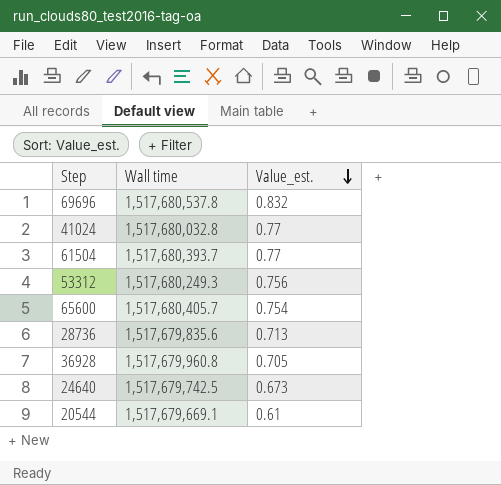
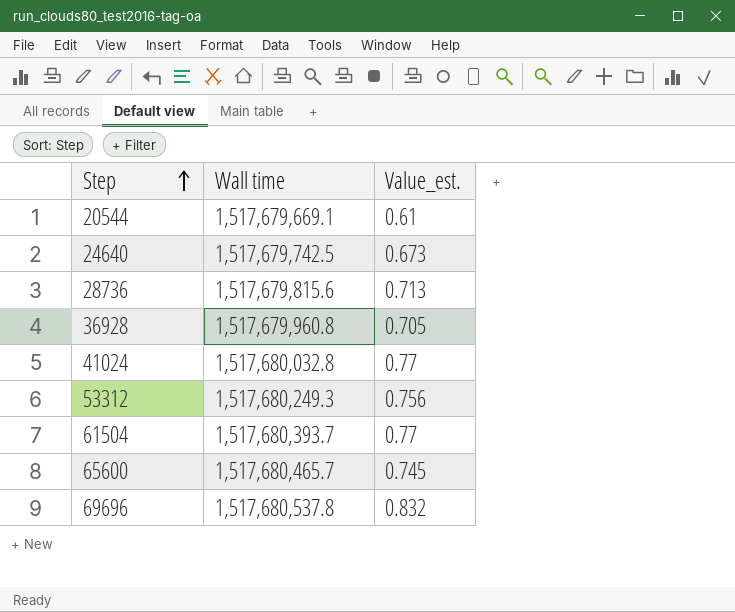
row order: Value_est. descending -> Step ascending
28736 | Wall time: 1,517,679,835.6 -> 1,517,679,815.6
65600 | Wall time: 1,517,680,405.7 -> 1,517,680,465.7
65600 | Value_est.: 0.754 -> 0.745

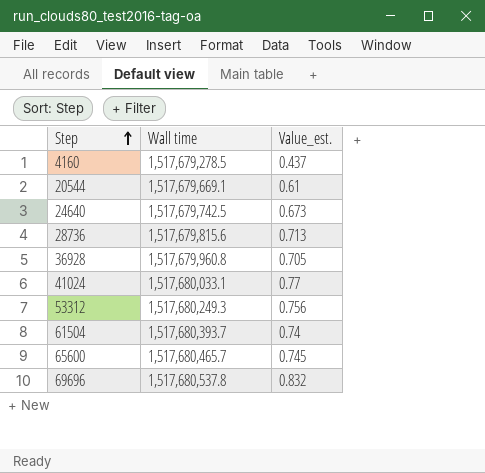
row 4160: none -> 1,517,679,278.5 | 0.437
41024 | Wall time: 1,517,680,032.8 -> 1,517,680,033.1
61504 | Value_est.: 0.77 -> 0.74

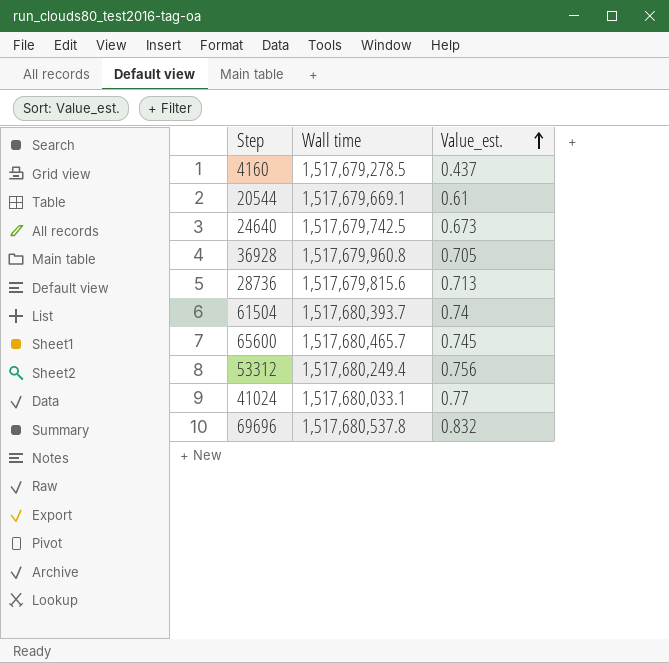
row order: Step ascending -> Value_est. ascending
53312 | Wall time: 1,517,680,249.3 -> 1,517,680,249.4

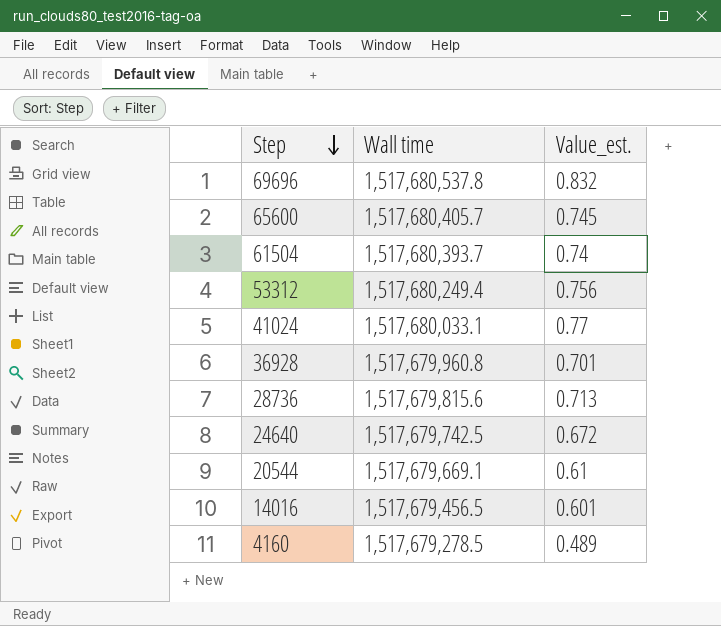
row order: Value_est. ascending -> Step descending
65600 | Wall time: 1,517,680,465.7 -> 1,517,680,405.7
36928 | Value_est.: 0.705 -> 0.701
24640 | Value_est.: 0.673 -> 0.672
row 14016: none -> 1,517,679,456.5 | 0.601
4160 | Value_est.: 0.437 -> 0.489

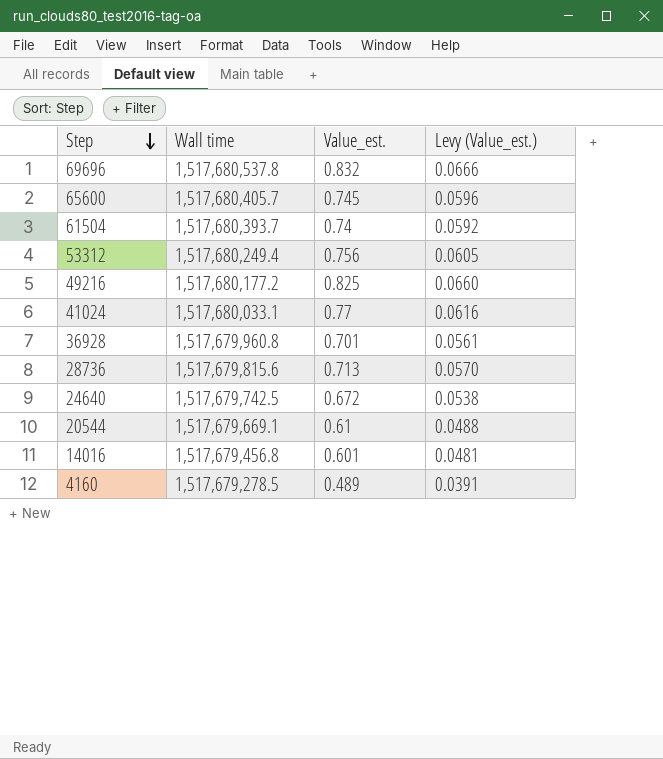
column Levy (Value_est.) | formula: none -> [Value_est.] * 0.08
row 49216: none -> 1,517,680,177.2 | 0.825 | 0.0660
14016 | Wall time: 1,517,679,456.5 -> 1,517,679,456.8

